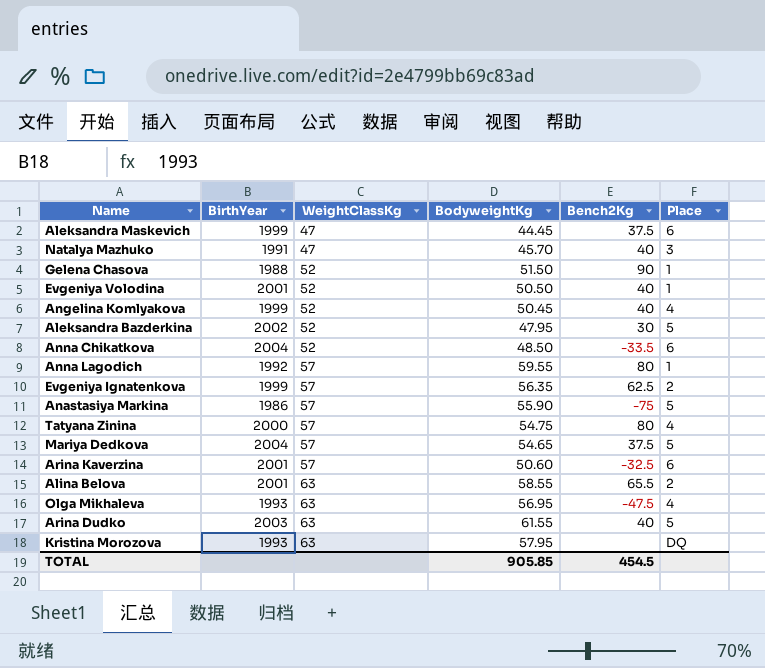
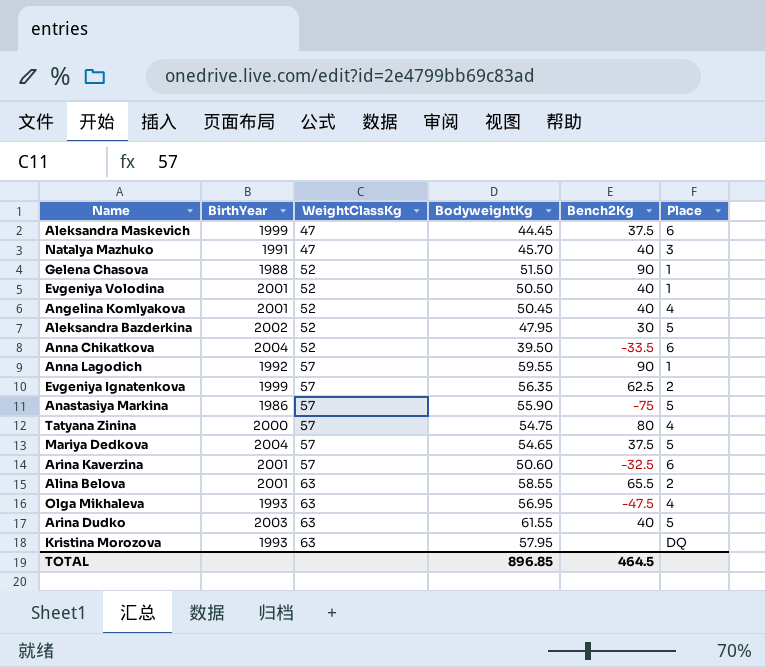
Angelina Komlyakova | BirthYear: 1999 -> 2001
Anna Chikatkova | BodyweightKg: 48.50 -> 39.50
Anna Lagodich | Bench2Kg: 80 -> 90
TOTAL | BodyweightKg: 905.85 -> 896.85
TOTAL | Bench2Kg: 454.5 -> 464.5

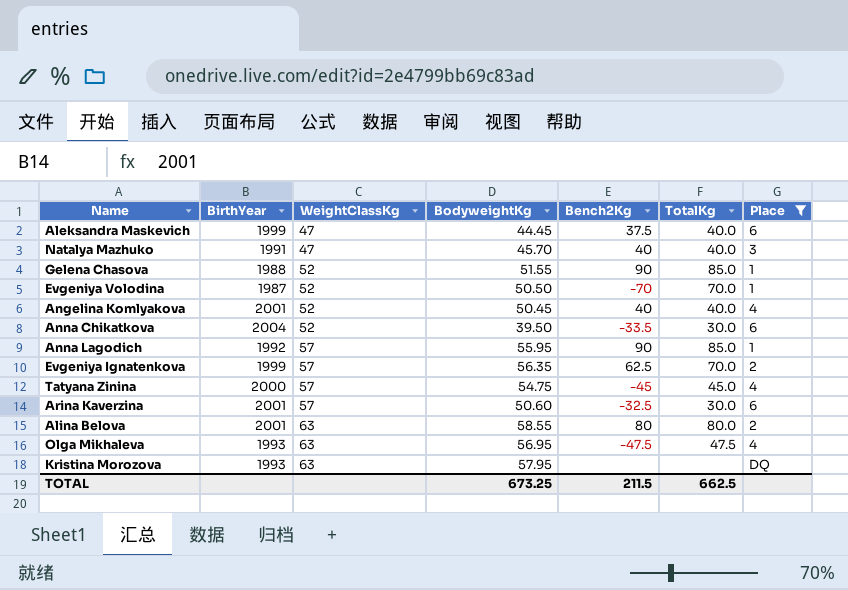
filter: none -> Place != 5
column TotalKg | position: none -> 6
Gelena Chasova | BodyweightKg: 51.50 -> 51.55
Evgeniya Volodina | BirthYear: 2001 -> 1987
Evgeniya Volodina | Bench2Kg: 40 -> -70
Anna Lagodich | BodyweightKg: 59.55 -> 55.95
Tatyana Zinina | Bench2Kg: 80 -> -45
Alina Belova | Bench2Kg: 65.5 -> 80
TOTAL | BodyweightKg: 896.85 -> 673.25
TOTAL | Bench2Kg: 464.5 -> 211.5

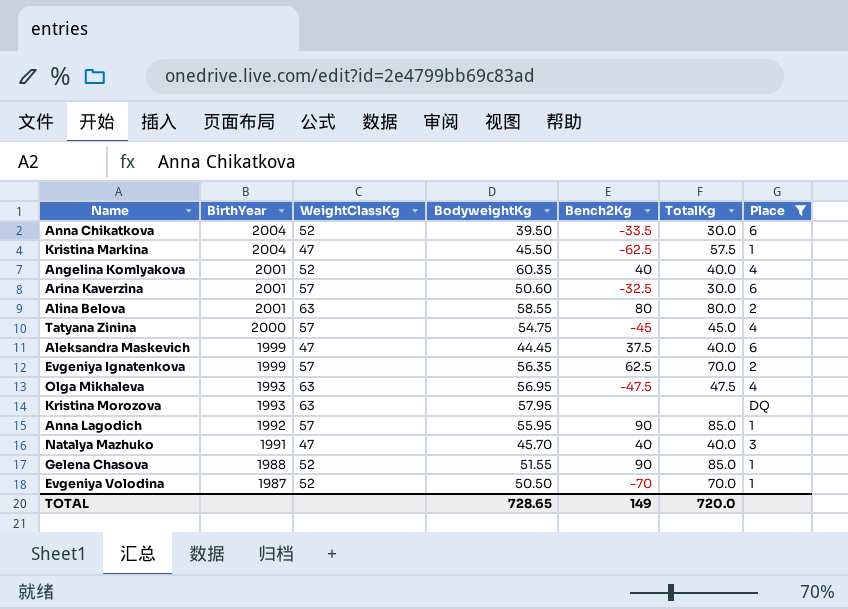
row order: WeightClassKg ascending -> BirthYear descending
row Kristina Markina: none -> 2004 | 47 | 45.50 | -62.5 | 57.5 | 1
Angelina Komlyakova | BodyweightKg: 50.45 -> 60.35
TOTAL | BodyweightKg: 673.25 -> 728.65
TOTAL | Bench2Kg: 211.5 -> 149
TOTAL | TotalKg: 662.5 -> 720.0

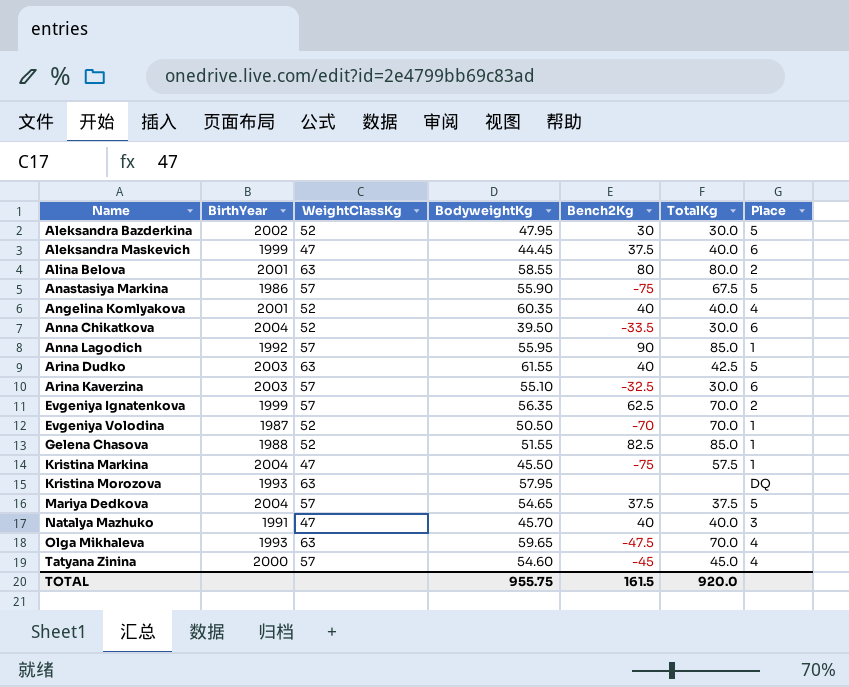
filter: Place != 5 -> none
row order: BirthYear descending -> Name ascending
Arina Kaverzina | BirthYear: 2001 -> 2003
Arina Kaverzina | BodyweightKg: 50.60 -> 55.10
Gelena Chasova | Bench2Kg: 90 -> 82.5
Kristina Markina | Bench2Kg: -62.5 -> -75
Olga Mikhaleva | BodyweightKg: 56.95 -> 59.65
Olga Mikhaleva | TotalKg: 47.5 -> 70.0
Tatyana Zinina | BodyweightKg: 54.75 -> 54.60
TOTAL | BodyweightKg: 728.65 -> 955.75
TOTAL | Bench2Kg: 149 -> 161.5
TOTAL | TotalKg: 720.0 -> 920.0

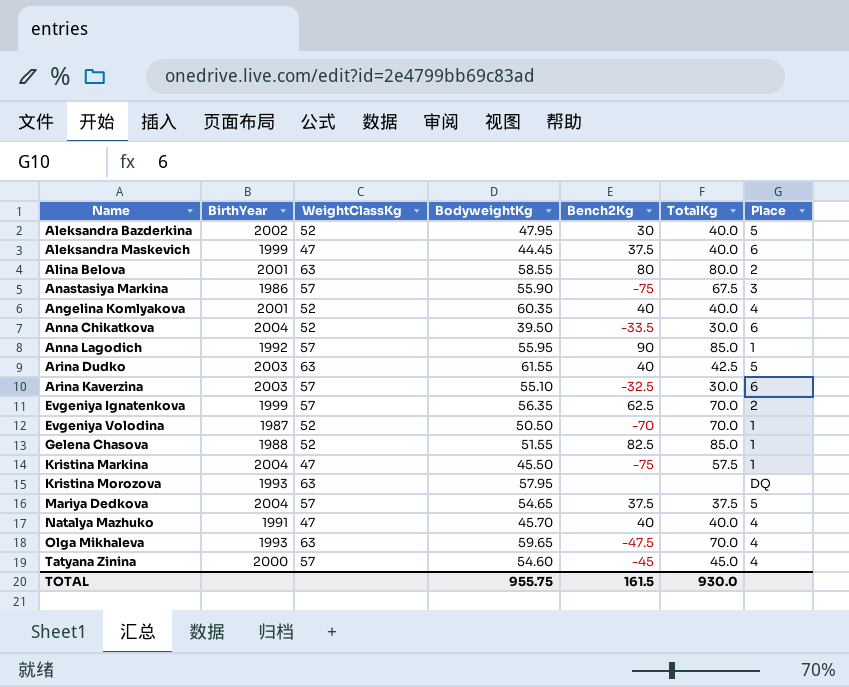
Aleksandra Bazderkina | TotalKg: 30.0 -> 40.0
Anastasiya Markina | Place: 5 -> 3
Natalya Mazhuko | Place: 3 -> 4
TOTAL | TotalKg: 920.0 -> 930.0

